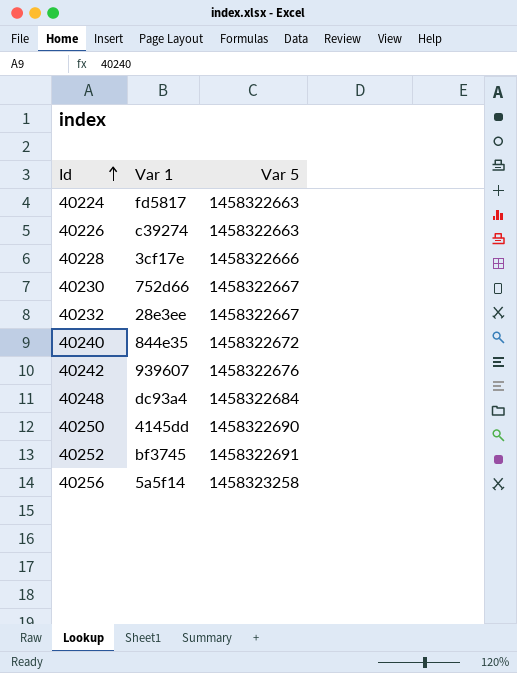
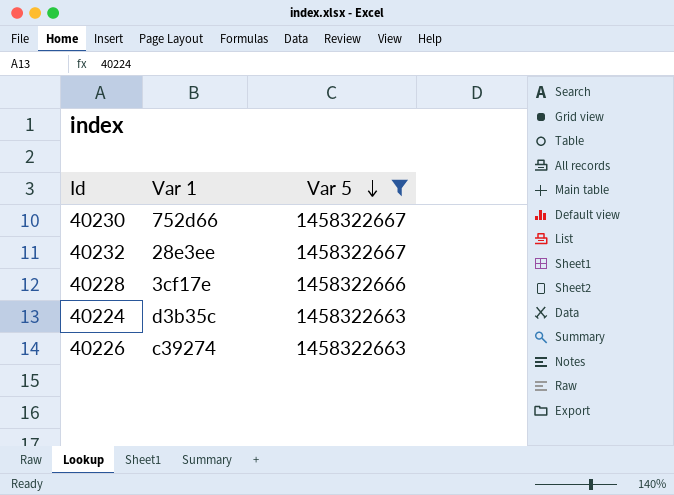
filter: none -> Var 5 <= 1458322667
row order: Id ascending -> Var 5 descending
40224 | Var 1: fd5817 -> d3b35c

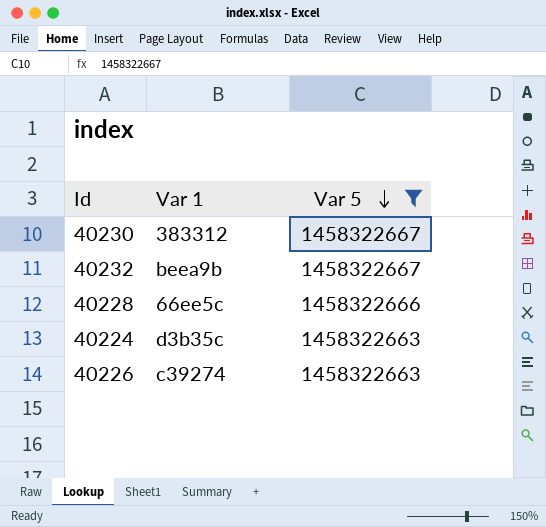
40230 | Var 1: 752d66 -> 383312
40232 | Var 1: 28e3ee -> beea9b
40228 | Var 1: 3cf17e -> 66ee5c

